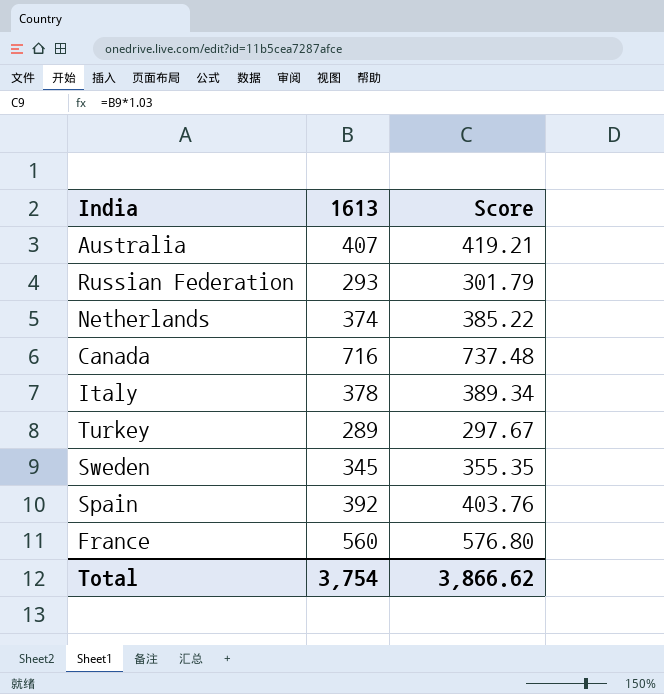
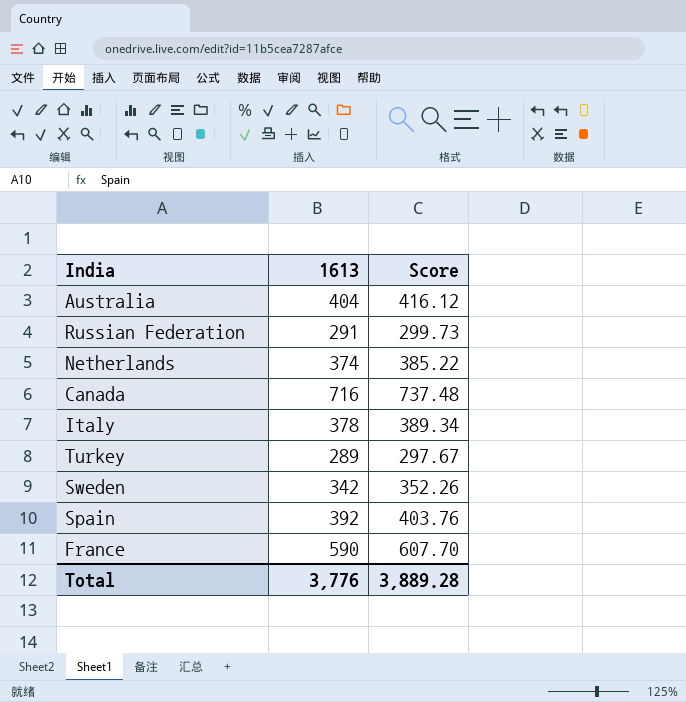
Australia | 1613: 407 -> 404
Australia | Score: 419.21 -> 416.12
Russian Federation | 1613: 293 -> 291
Russian Federation | Score: 301.79 -> 299.73
Sweden | 1613: 345 -> 342
Sweden | Score: 355.35 -> 352.26
France | 1613: 560 -> 590
France | Score: 576.80 -> 607.70
Total | 1613: 3,754 -> 3,776
Total | Score: 3,866.62 -> 3,889.28

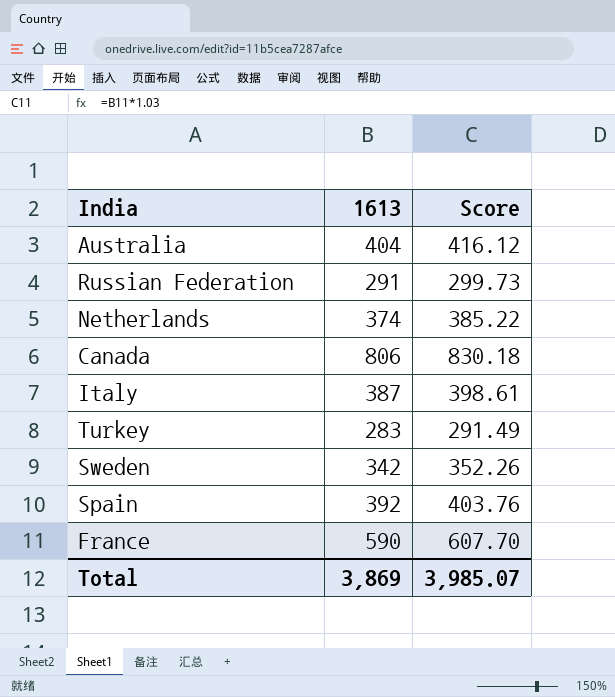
Canada | 1613: 716 -> 806
Canada | Score: 737.48 -> 830.18
Italy | 1613: 378 -> 387
Italy | Score: 389.34 -> 398.61
Turkey | 1613: 289 -> 283
Turkey | Score: 297.67 -> 291.49
Total | 1613: 3,776 -> 3,869
Total | Score: 3,889.28 -> 3,985.07

